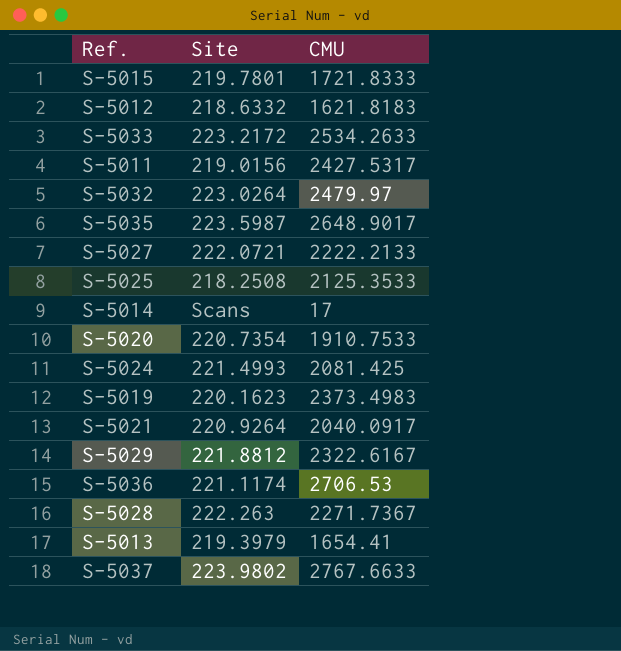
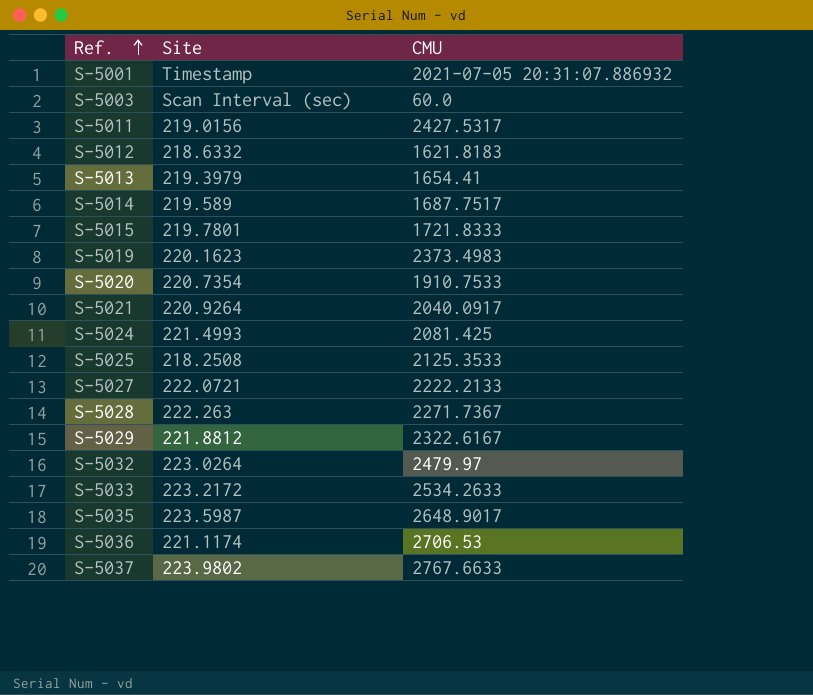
row order: none -> Ref. ascending
row S-5001: none -> Timestamp | 2021-07-05 20:31:07.886932
row S-5003: none -> Scan Interval (sec) | 60.0
S-5014 | Site: Scans -> 219.589
S-5014 | CMU: 17 -> 1687.7517

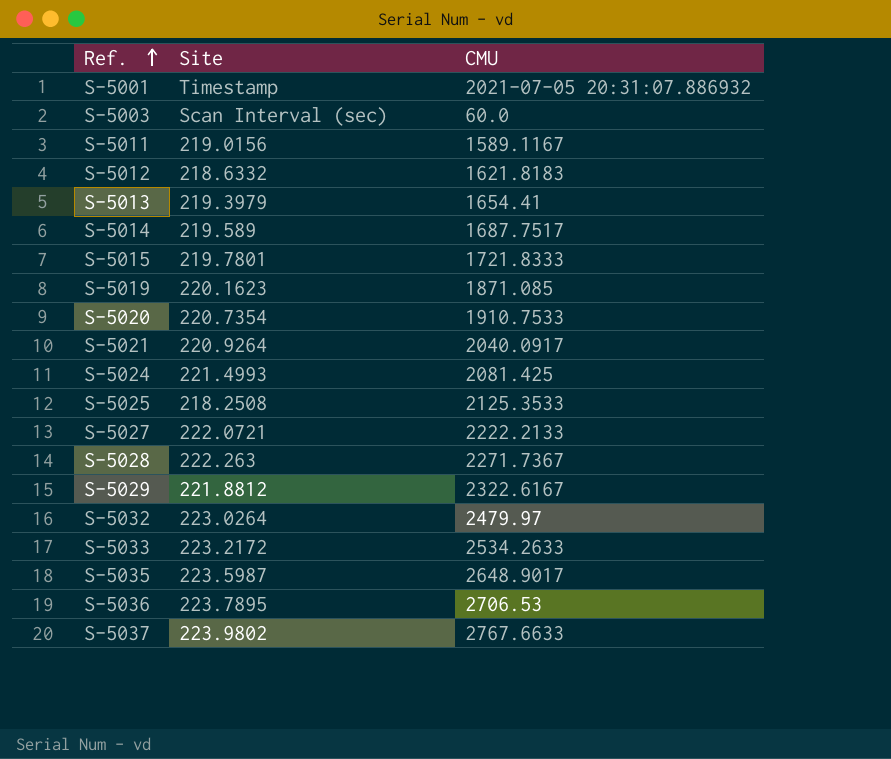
S-5011 | CMU: 2427.5317 -> 1589.1167
S-5019 | CMU: 2373.4983 -> 1871.085
S-5036 | Site: 221.1174 -> 223.7895

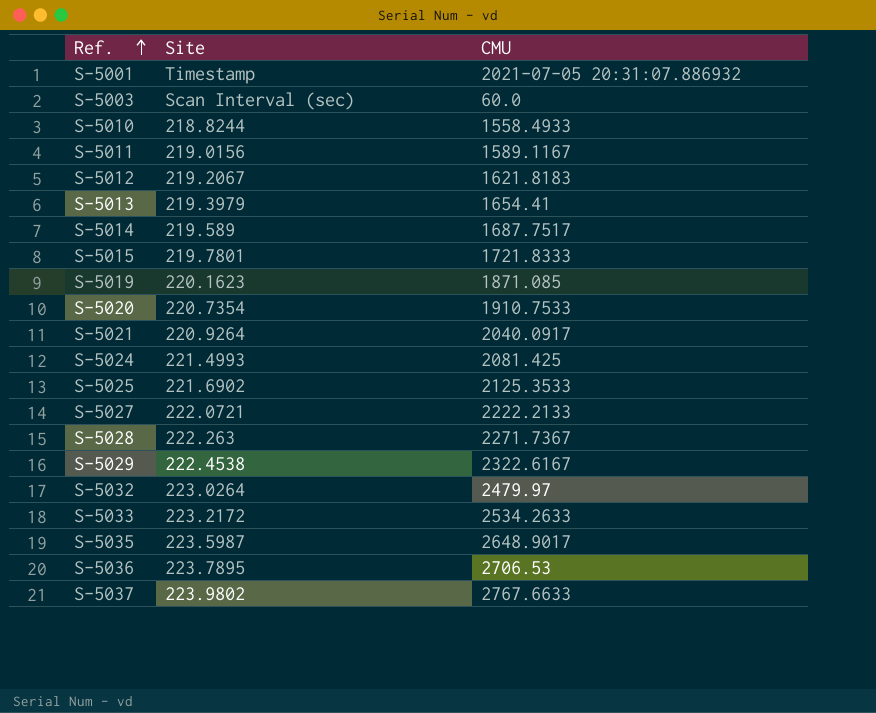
row S-5010: none -> 218.8244 | 1558.4933
S-5012 | Site: 218.6332 -> 219.2067
S-5025 | Site: 218.2508 -> 221.6902
S-5029 | Site: 221.8812 -> 222.4538

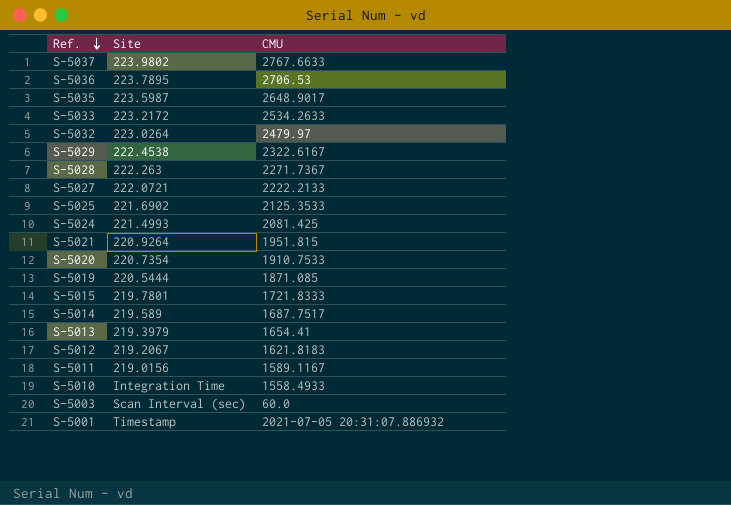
row order: Ref. ascending -> Ref. descending
S-5021 | CMU: 2040.0917 -> 1951.815
S-5019 | Site: 220.1623 -> 220.5444
S-5010 | Site: 218.8244 -> Integration Time

